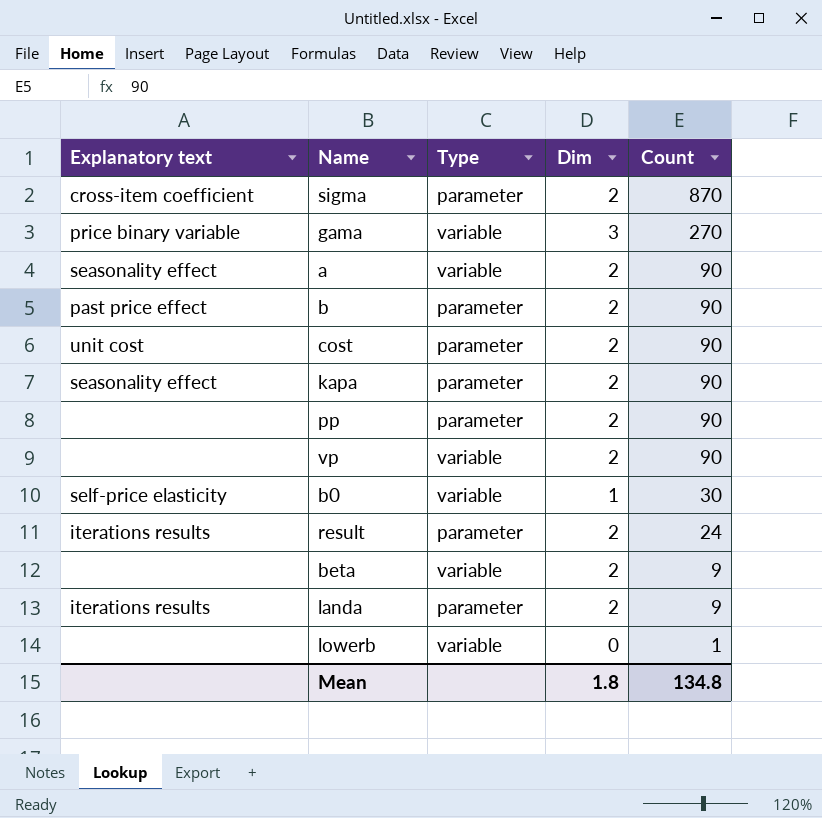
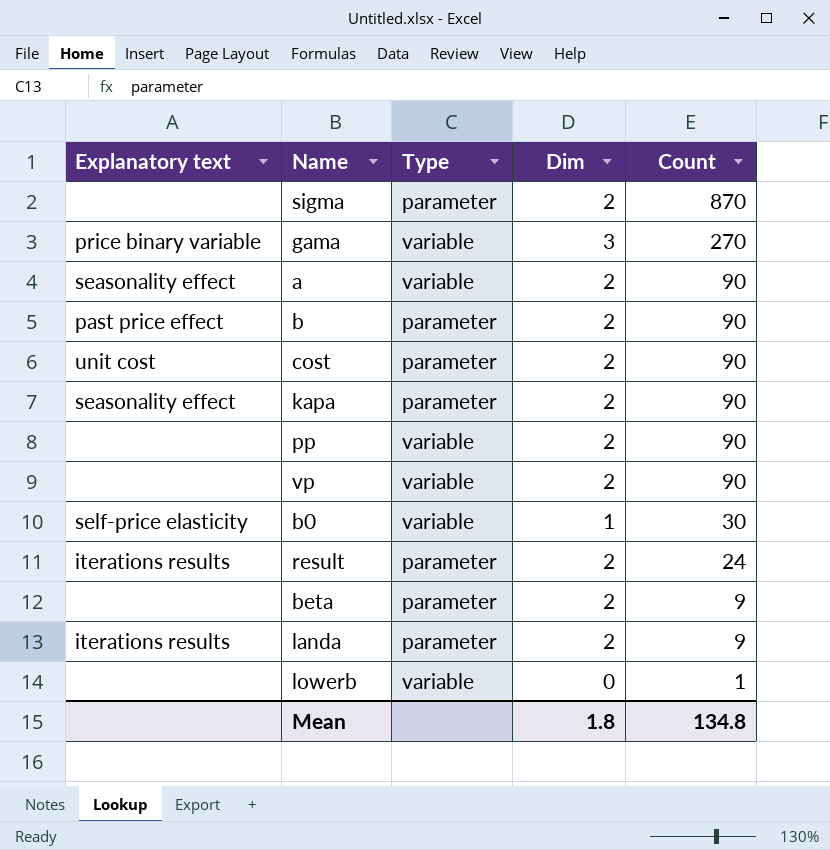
sigma | Explanatory text: cross-item coefficient -> none
pp | Type: parameter -> variable
beta | Type: variable -> parameter

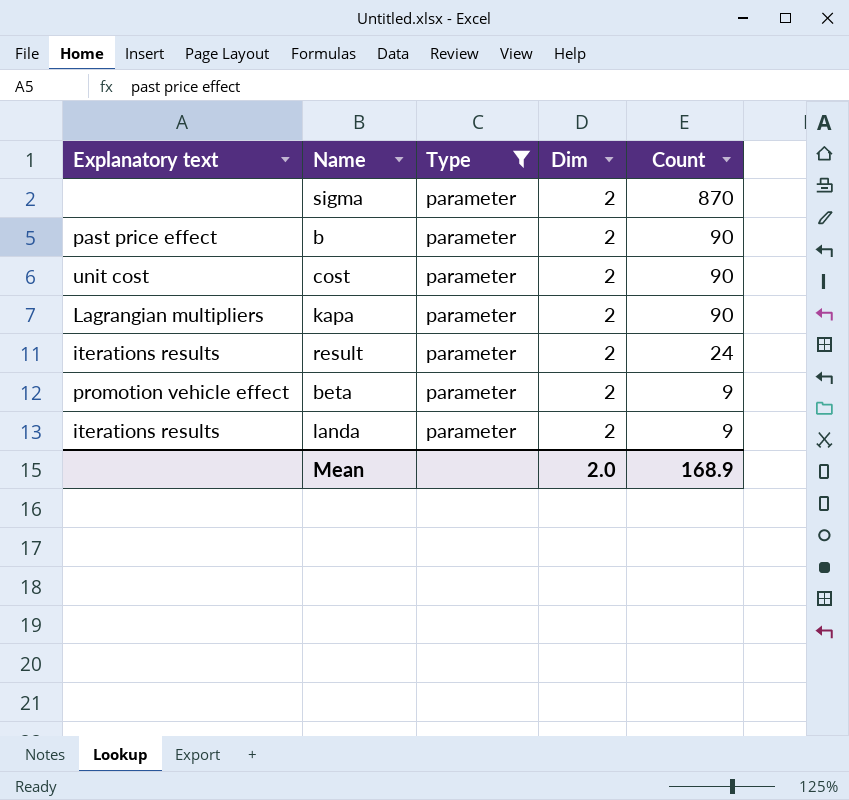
filter: none -> Type = parameter
kapa | Explanatory text: seasonality effect -> Lagrangian multipliers
beta | Explanatory text: none -> promotion vehicle effect
Mean | Dim: 1.8 -> 2.0
Mean | Count: 134.8 -> 168.9

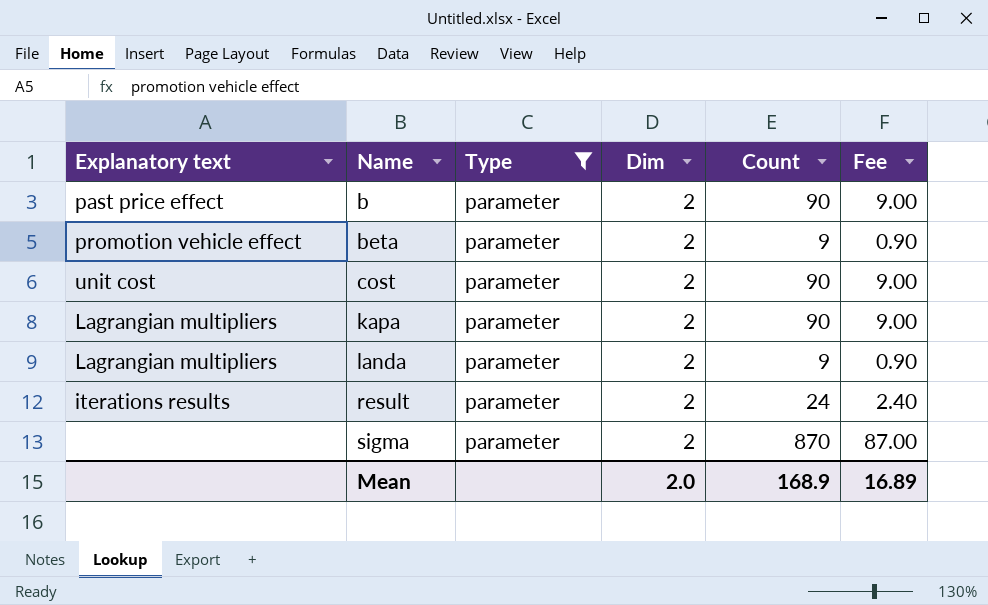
row order: Count descending -> Name ascending
column Fee | formula: none -> [Count] * 0.1
landa | Explanatory text: iterations results -> Lagrangian multipliers

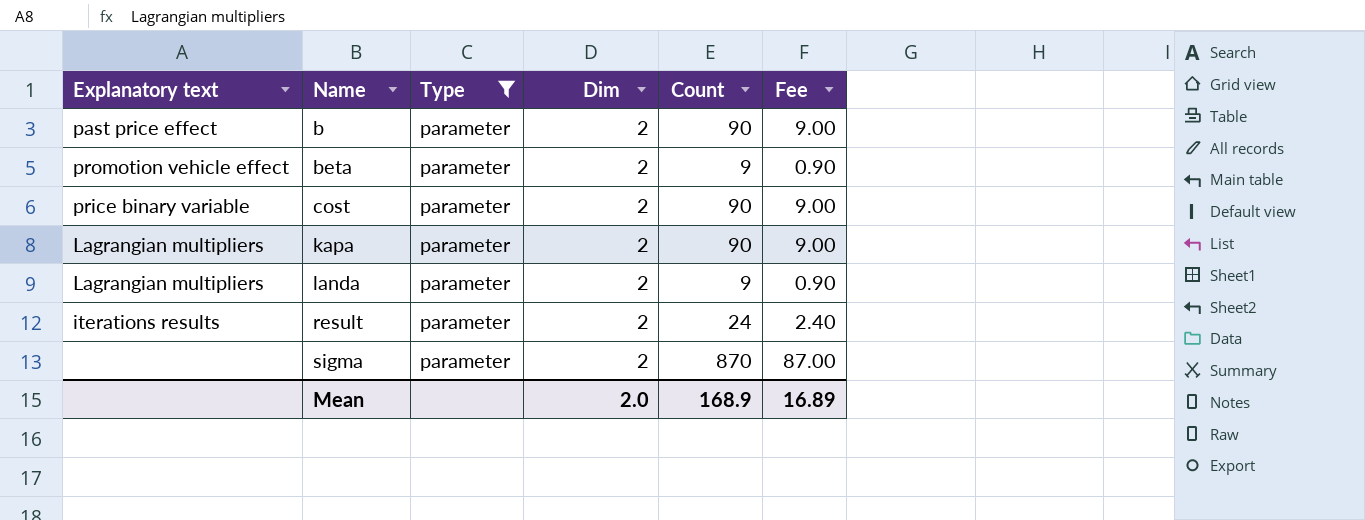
cost | Explanatory text: unit cost -> price binary variable

